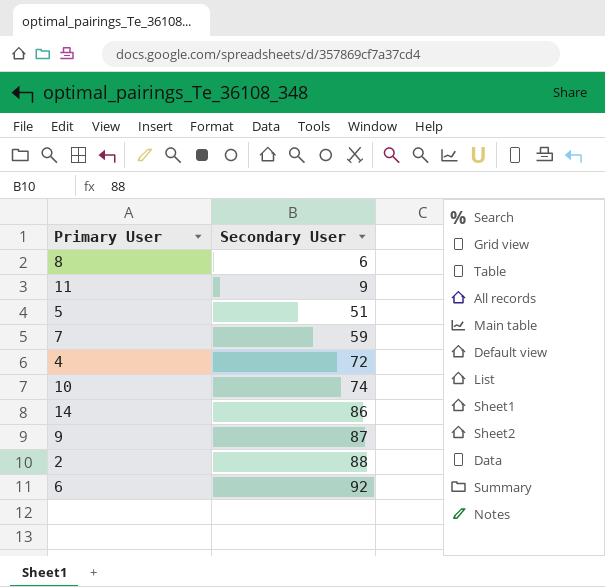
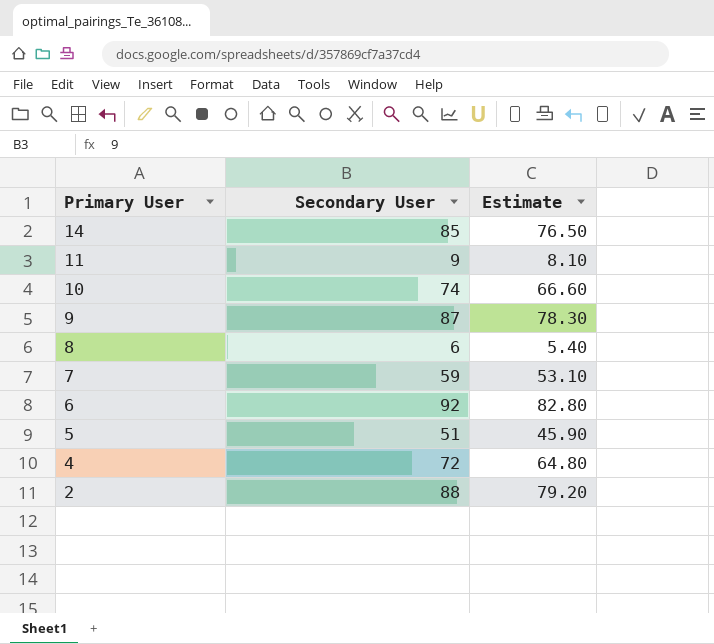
row order: Secondary User ascending -> Primary User descending
column Estimate | formula: none -> [Secondary User] * 0.9
14 | Secondary User: 86 -> 85

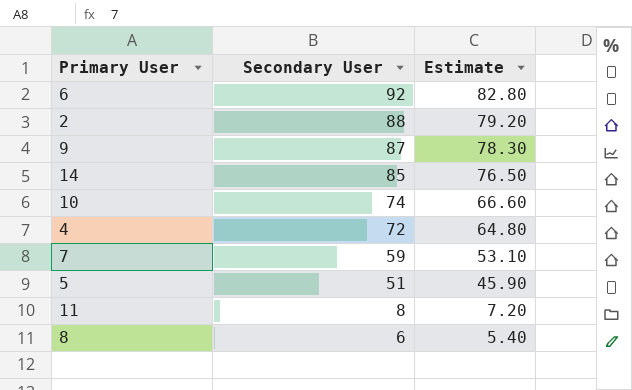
row order: Primary User descending -> Secondary User descending
11 | Secondary User: 9 -> 8
11 | Estimate: 8.10 -> 7.20

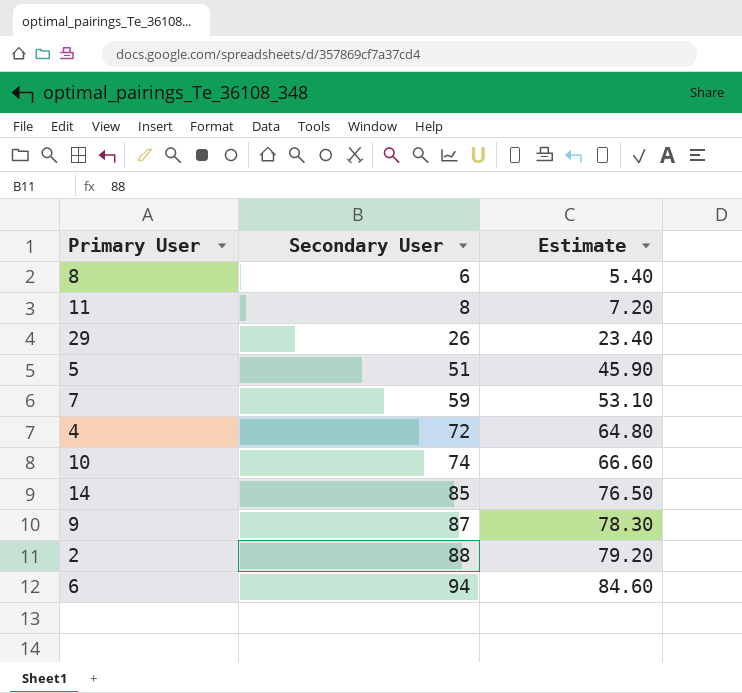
row order: Secondary User descending -> Secondary User ascending
row 29: none -> 26 | 23.40
6 | Secondary User: 92 -> 94
6 | Estimate: 82.80 -> 84.60

